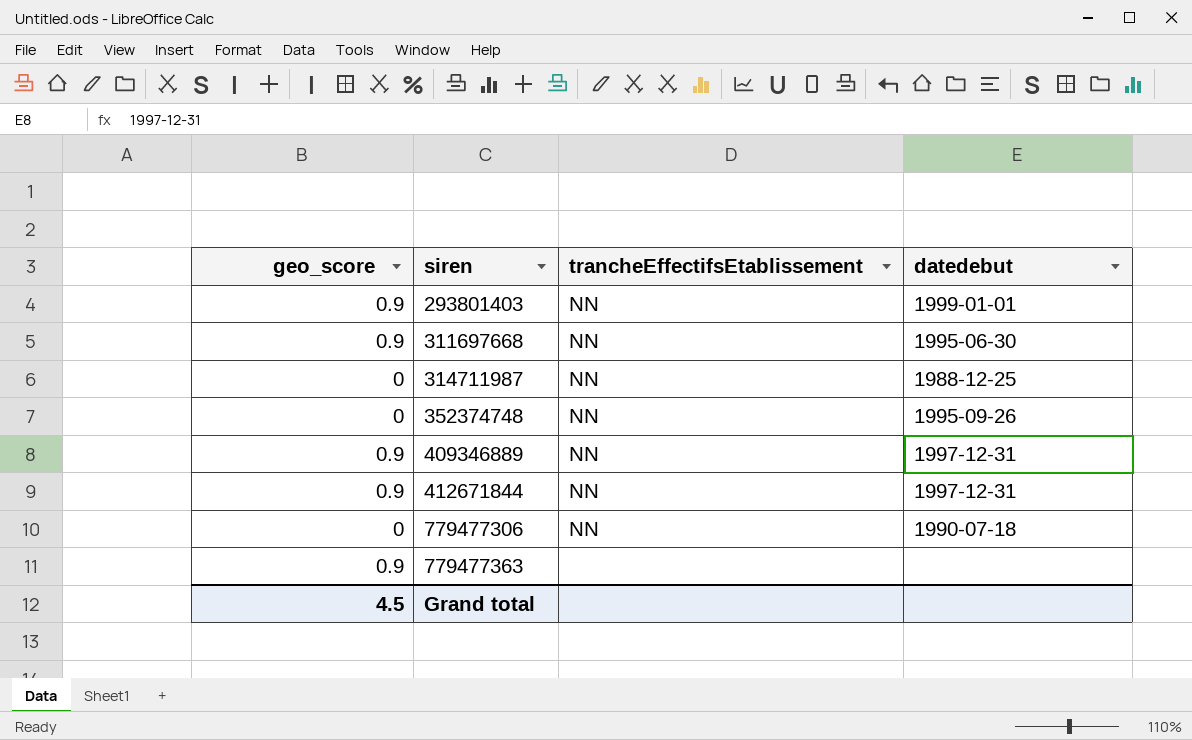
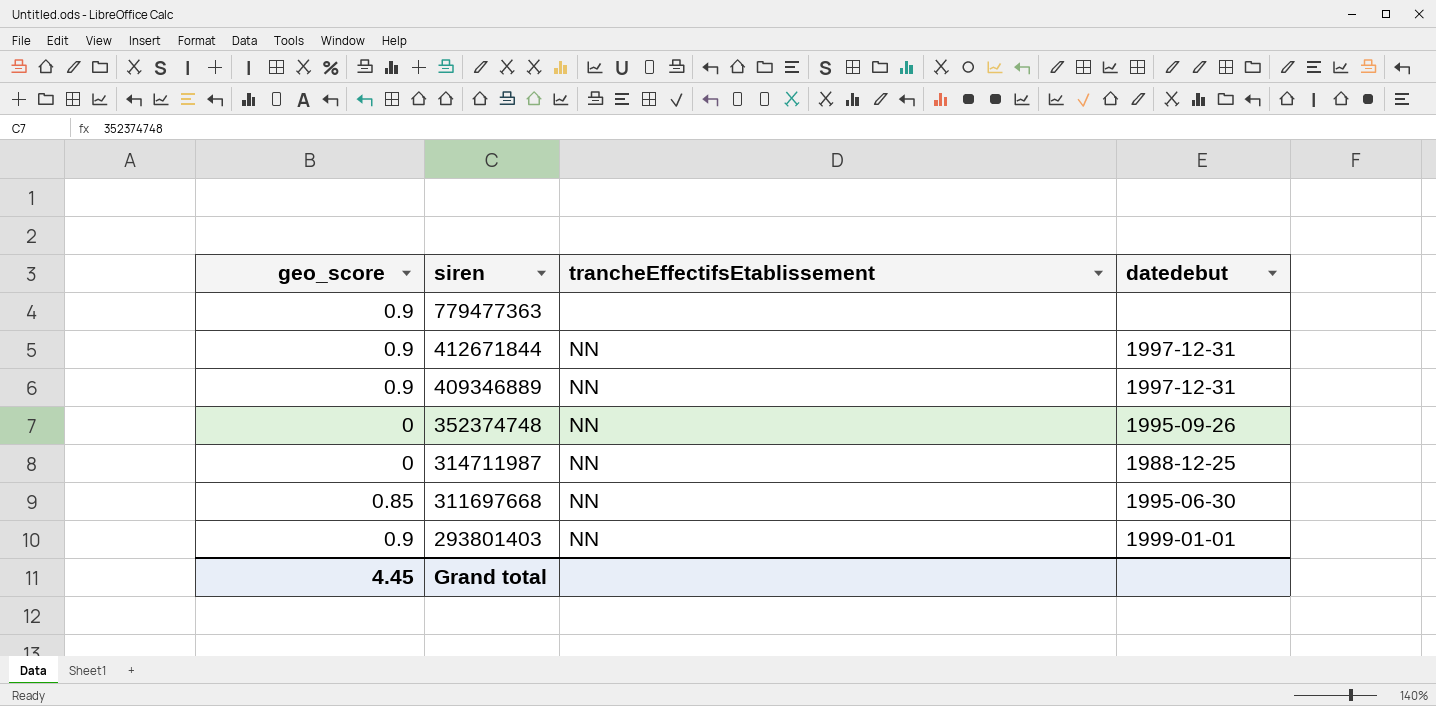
row order: siren ascending -> siren descending
row 779477306: 0 | NN | 1990-07-18 -> none
311697668 | geo_score: 0.9 -> 0.85
Grand total | geo_score: 4.5 -> 4.45

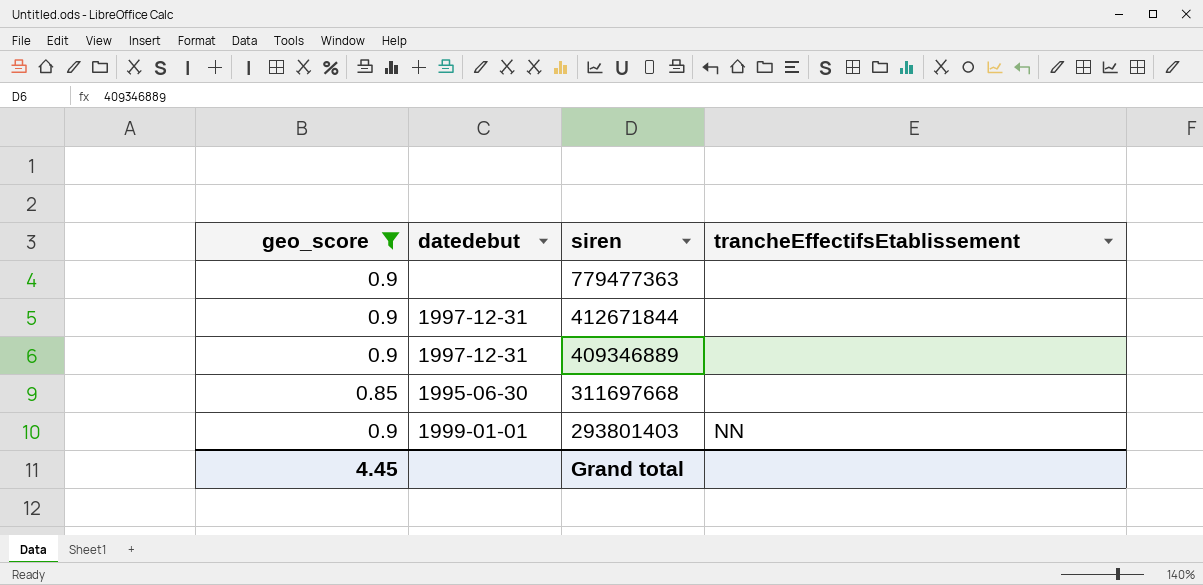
filter: none -> geo_score != 0
column datedebut | position: 4 -> 2
412671844 | trancheEffectifsEtablissement: NN -> none
409346889 | trancheEffectifsEtablissement: NN -> none
311697668 | trancheEffectifsEtablissement: NN -> none

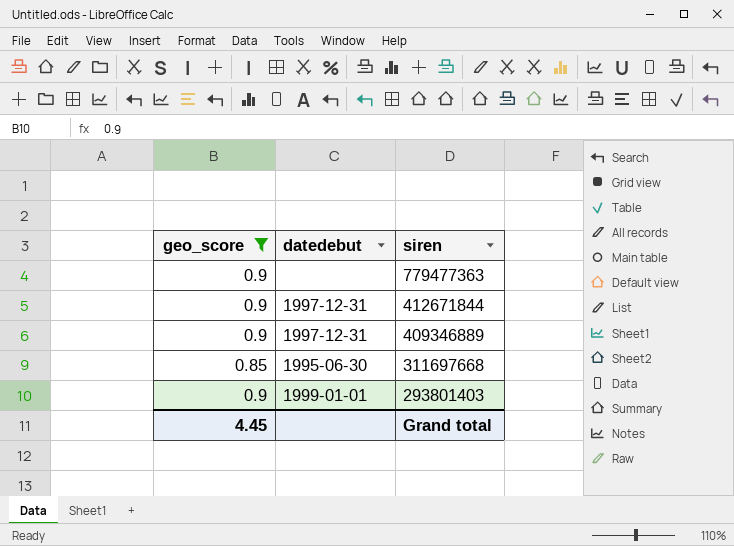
column trancheEffectifsEtablissement | position: 4 -> none

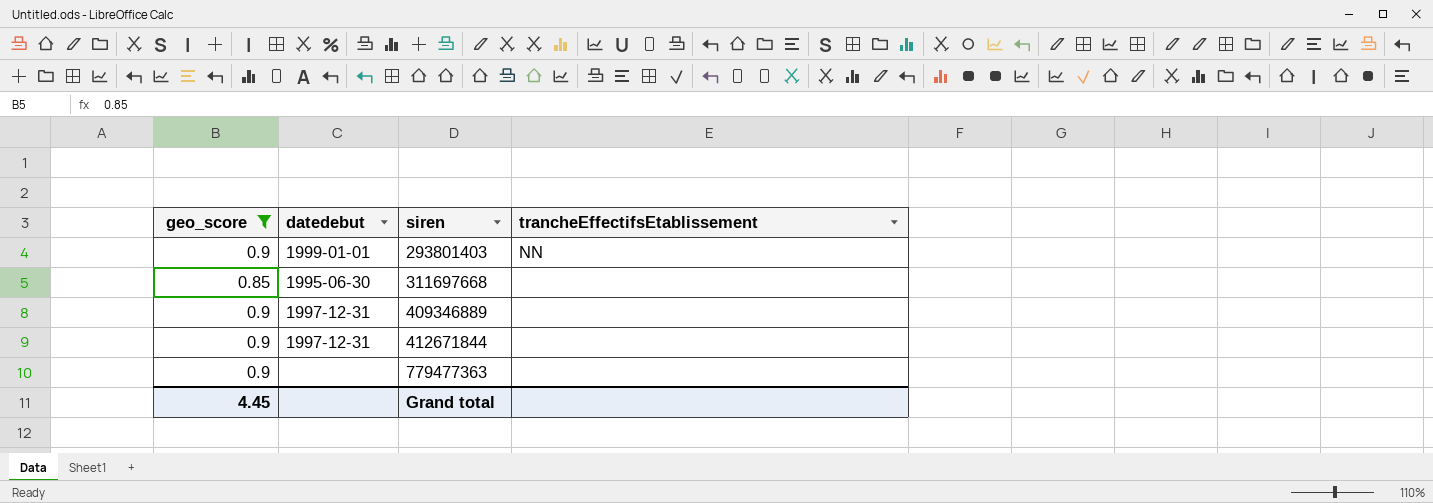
row order: siren descending -> siren ascending
column trancheEffectifsEtablissement | position: none -> 4

